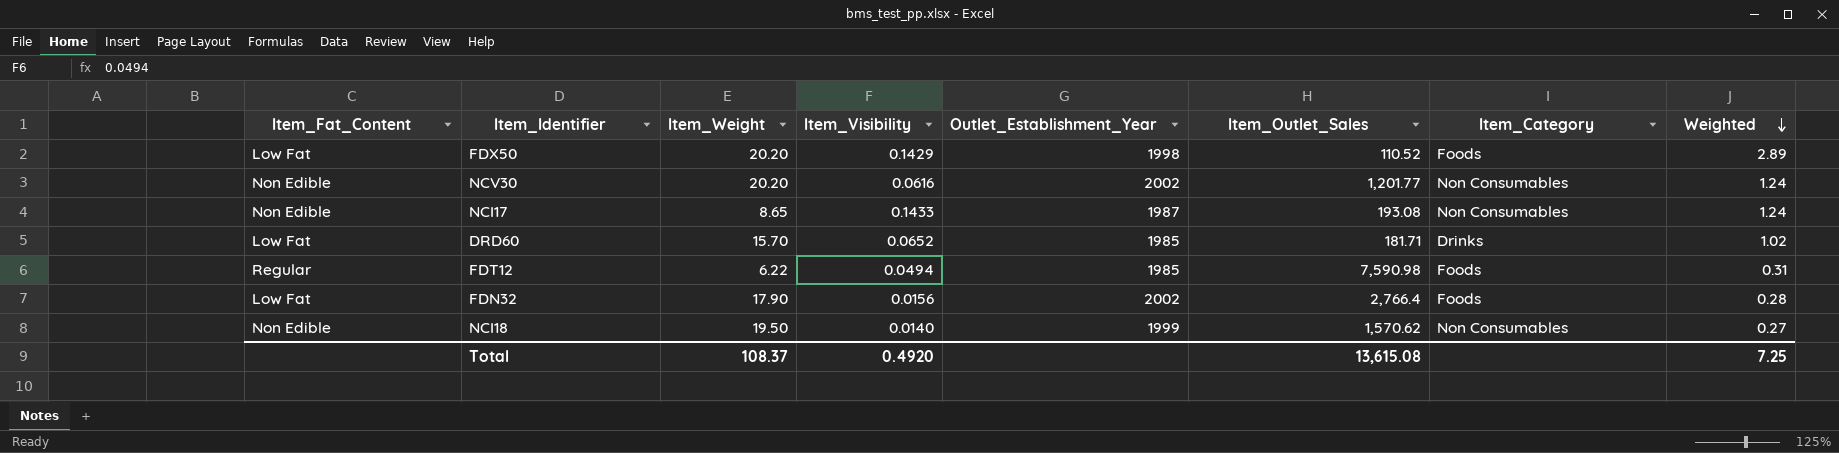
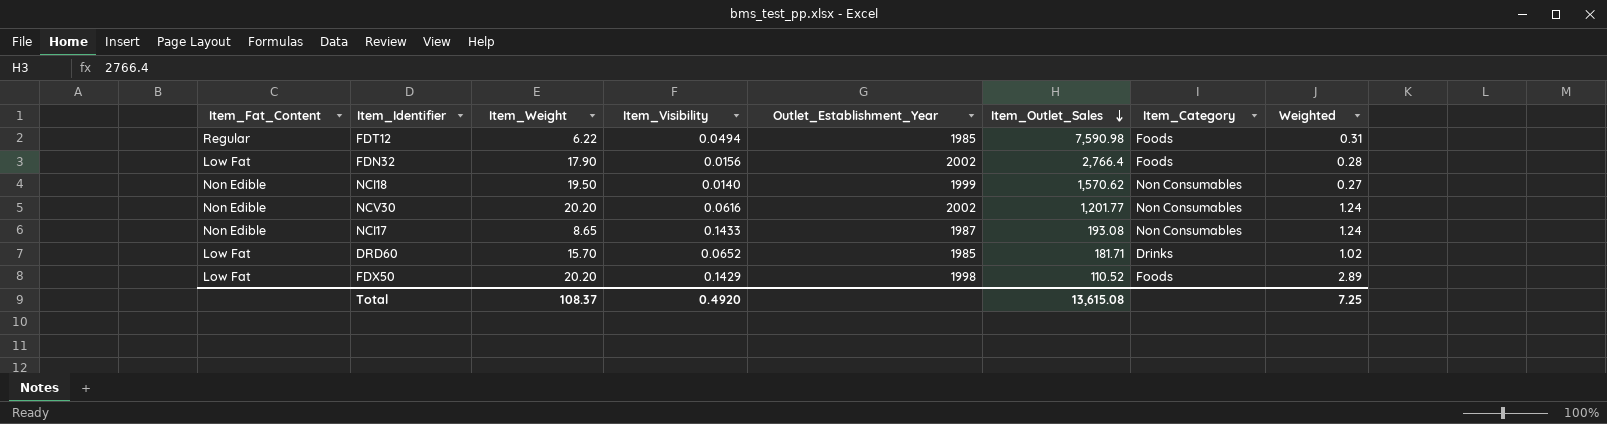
row order: Weighted descending -> Item_Outlet_Sales descending

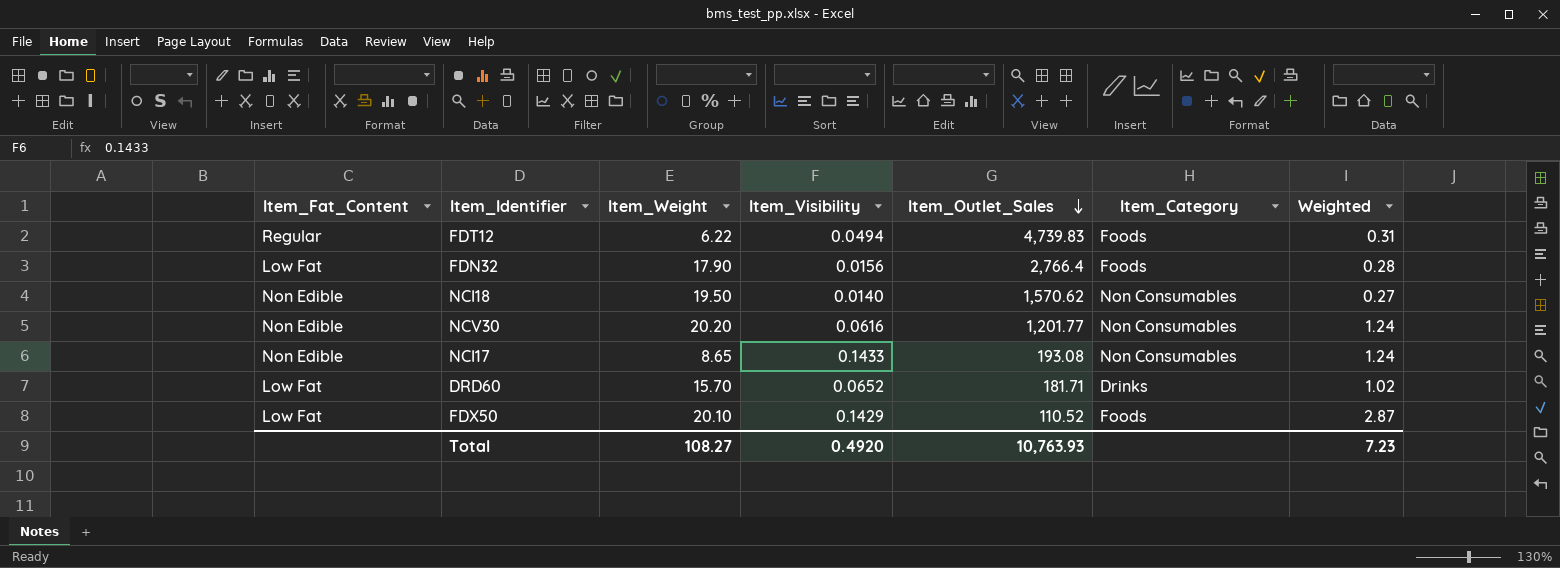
column Outlet_Establishment_Year | position: 5 -> none
FDT12 | Item_Outlet_Sales: 7,590.98 -> 4,739.83
FDX50 | Item_Weight: 20.20 -> 20.10
FDX50 | Weighted: 2.89 -> 2.87
Total | Item_Weight: 108.37 -> 108.27
Total | Item_Outlet_Sales: 13,615.08 -> 10,763.93
Total | Weighted: 7.25 -> 7.23

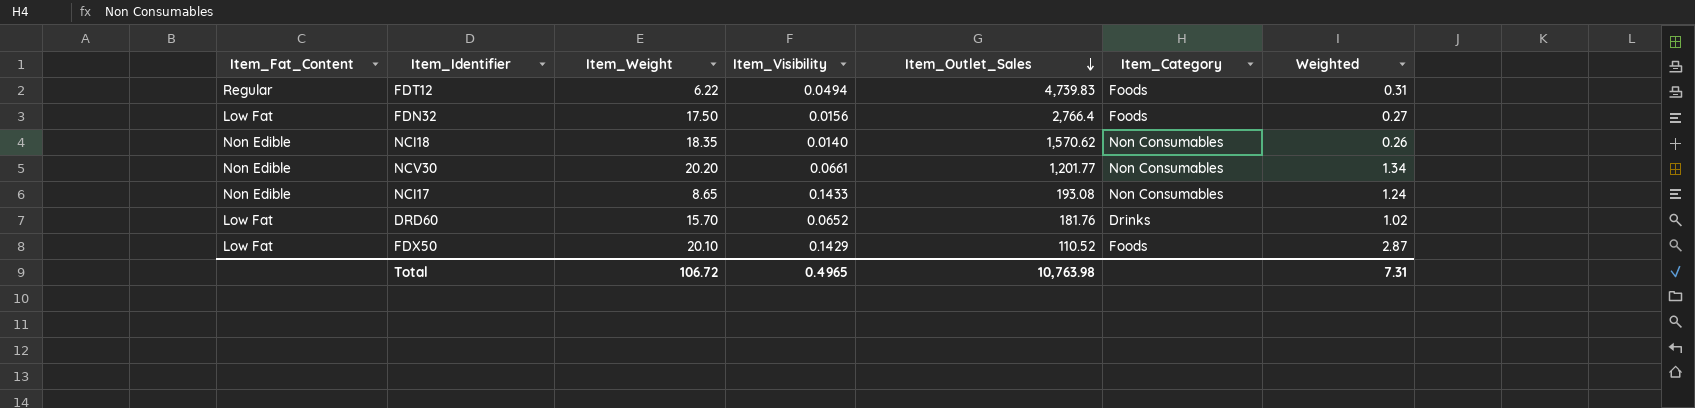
FDN32 | Item_Weight: 17.90 -> 17.50
FDN32 | Weighted: 0.28 -> 0.27
NCI18 | Item_Weight: 19.50 -> 18.35
NCI18 | Weighted: 0.27 -> 0.26
NCV30 | Item_Visibility: 0.0616 -> 0.0661
NCV30 | Weighted: 1.24 -> 1.34
DRD60 | Item_Outlet_Sales: 181.71 -> 181.76
Total | Item_Weight: 108.27 -> 106.72
Total | Item_Visibility: 0.4920 -> 0.4965
Total | Item_Outlet_Sales: 10,763.93 -> 10,763.98
Total | Weighted: 7.23 -> 7.31

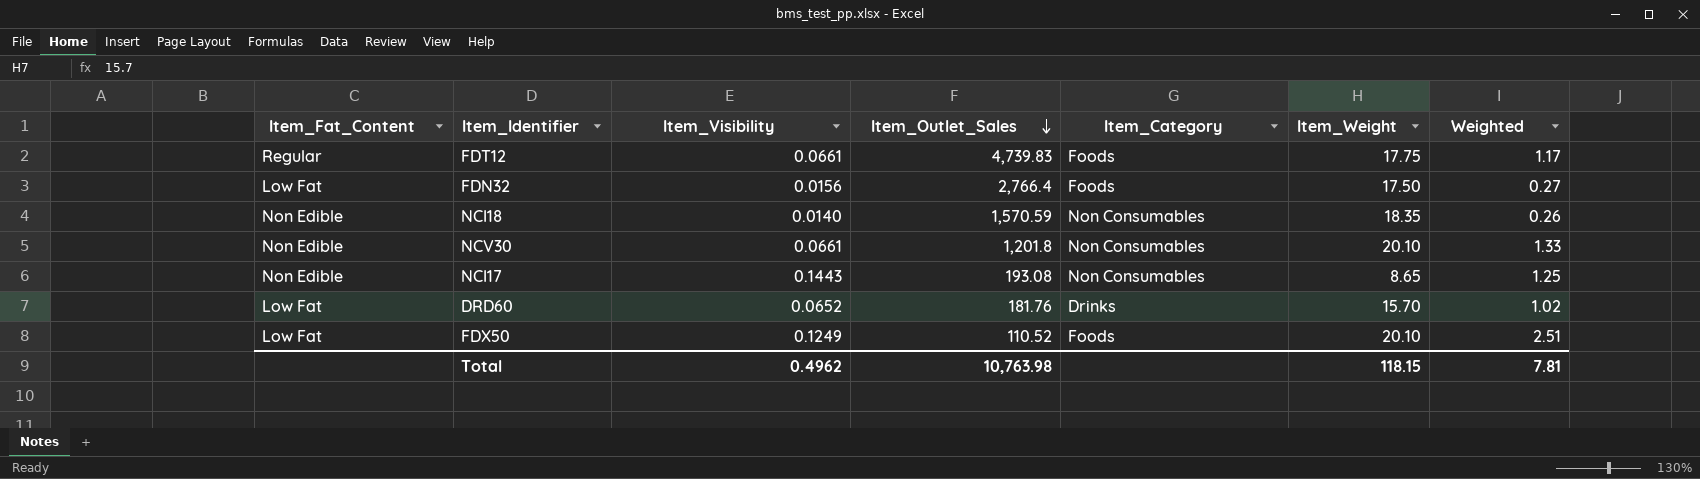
column Item_Weight | position: 3 -> 6
FDT12 | Item_Visibility: 0.0494 -> 0.0661
FDT12 | Item_Weight: 6.22 -> 17.75
FDT12 | Weighted: 0.31 -> 1.17
NCI18 | Item_Outlet_Sales: 1,570.62 -> 1,570.59
NCV30 | Item_Outlet_Sales: 1,201.77 -> 1,201.8
NCV30 | Item_Weight: 20.20 -> 20.10
NCV30 | Weighted: 1.34 -> 1.33
NCI17 | Item_Visibility: 0.1433 -> 0.1443
NCI17 | Weighted: 1.24 -> 1.25
FDX50 | Item_Visibility: 0.1429 -> 0.1249
FDX50 | Weighted: 2.87 -> 2.51
Total | Item_Visibility: 0.4965 -> 0.4962
Total | Item_Weight: 106.72 -> 118.15
Total | Weighted: 7.31 -> 7.81

